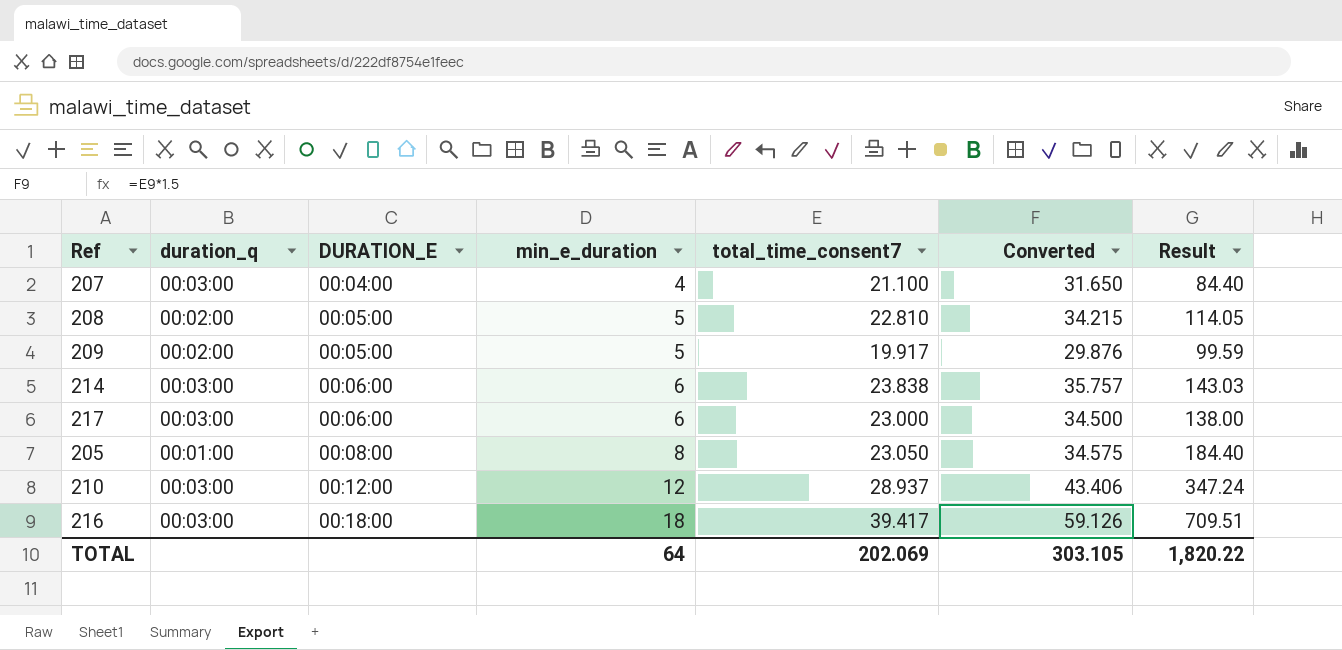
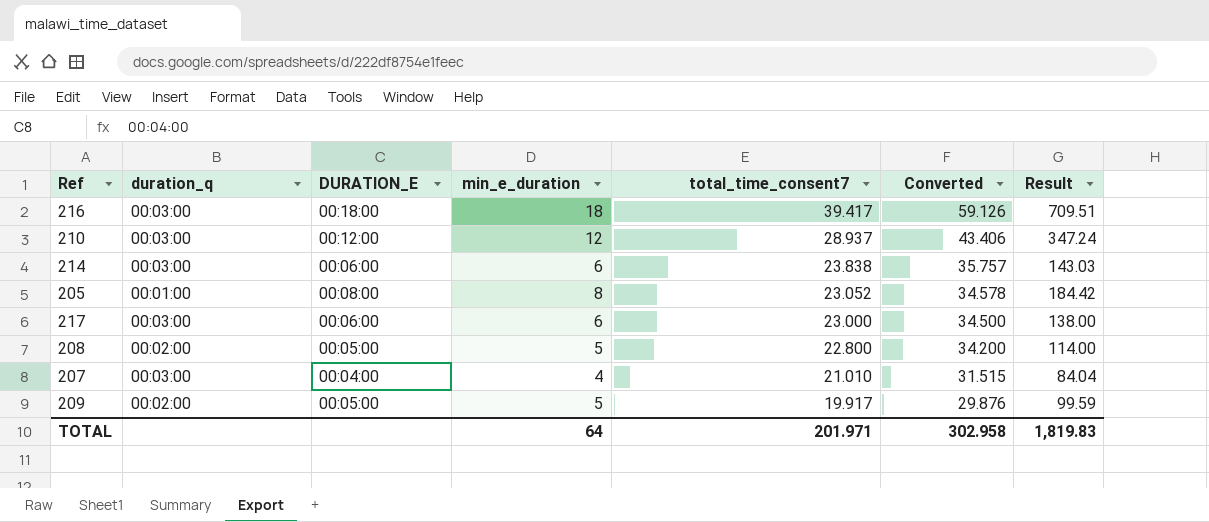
row order: DURATION_E ascending -> total_time_consent7 descending
205 | total_time_consent7: 23.050 -> 23.052
205 | Converted: 34.575 -> 34.578
205 | Result: 184.40 -> 184.42
208 | total_time_consent7: 22.810 -> 22.800
208 | Converted: 34.215 -> 34.200
208 | Result: 114.05 -> 114.00
207 | total_time_consent7: 21.100 -> 21.010
207 | Converted: 31.650 -> 31.515
207 | Result: 84.40 -> 84.04
TOTAL | total_time_consent7: 202.069 -> 201.971
TOTAL | Converted: 303.105 -> 302.958
TOTAL | Result: 1,820.22 -> 1,819.83

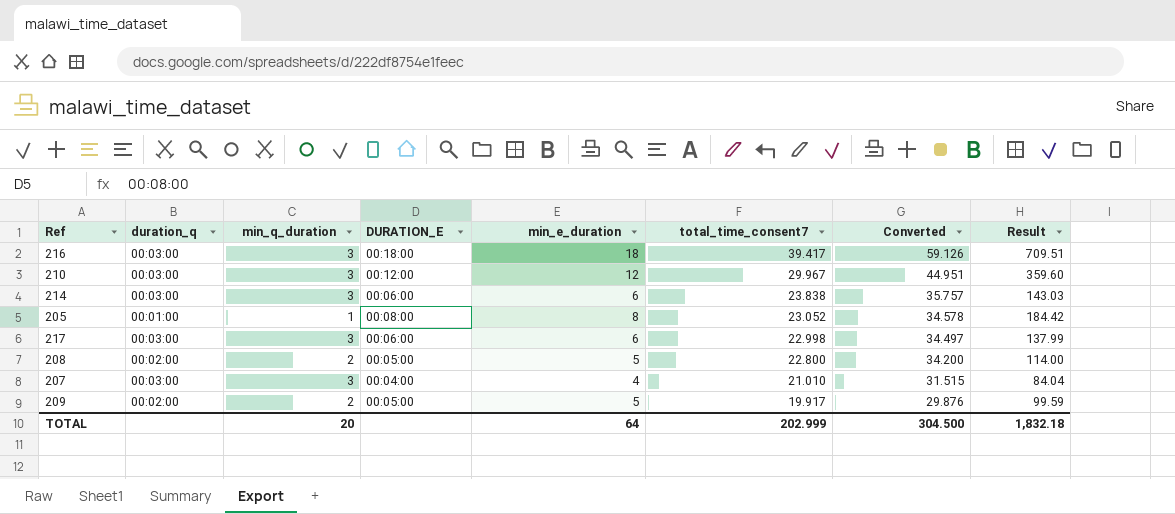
column min_q_duration | position: none -> 3
210 | total_time_consent7: 28.937 -> 29.967
210 | Converted: 43.406 -> 44.951
210 | Result: 347.24 -> 359.60
217 | total_time_consent7: 23.000 -> 22.998
217 | Converted: 34.500 -> 34.497
217 | Result: 138.00 -> 137.99
TOTAL | total_time_consent7: 201.971 -> 202.999
TOTAL | Converted: 302.958 -> 304.500
TOTAL | Result: 1,819.83 -> 1,832.18

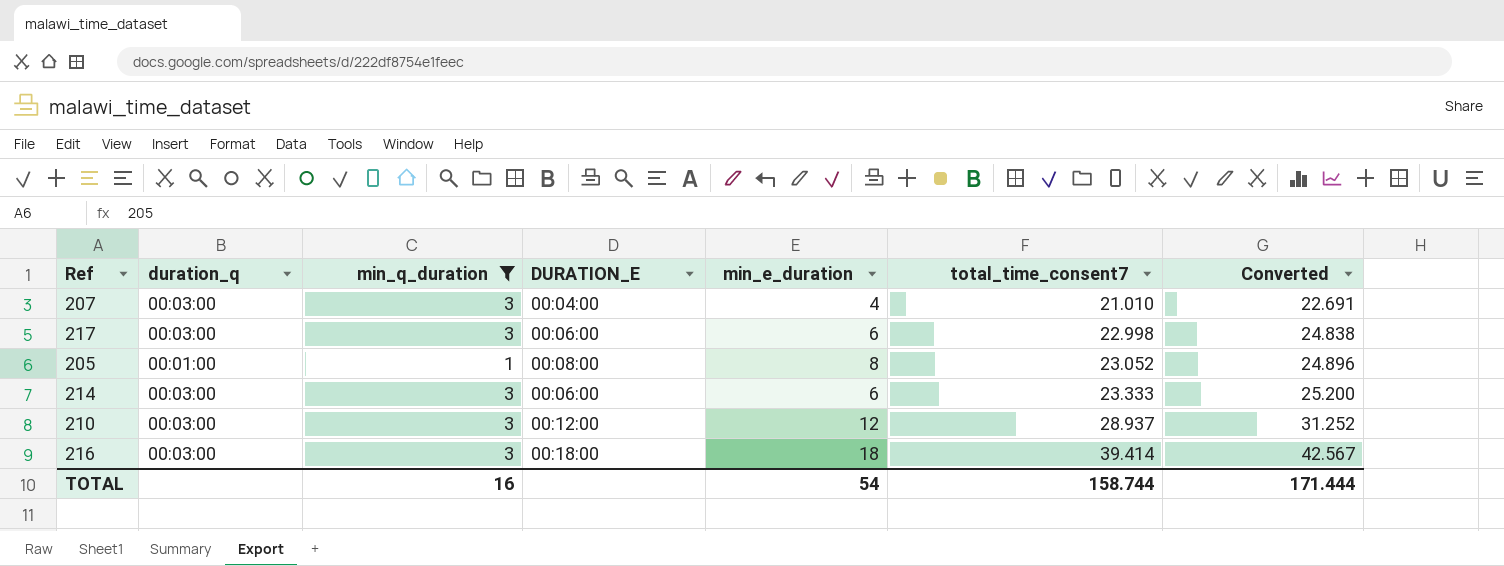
filter: none -> min_q_duration != 2
row order: total_time_consent7 descending -> total_time_consent7 ascending
column Result | formula: [min_e_duration] * [total_time_consent7] -> none
column Converted | formula: [total_time_consent7] * 1.5 -> [total_time_consent7] * 1.08
214 | total_time_consent7: 23.838 -> 23.333
210 | total_time_consent7: 29.967 -> 28.937
216 | total_time_consent7: 39.417 -> 39.414
TOTAL | min_q_duration: 20 -> 16
TOTAL | min_e_duration: 64 -> 54
TOTAL | total_time_consent7: 202.999 -> 158.744
TOTAL | Converted: 304.500 -> 171.444

